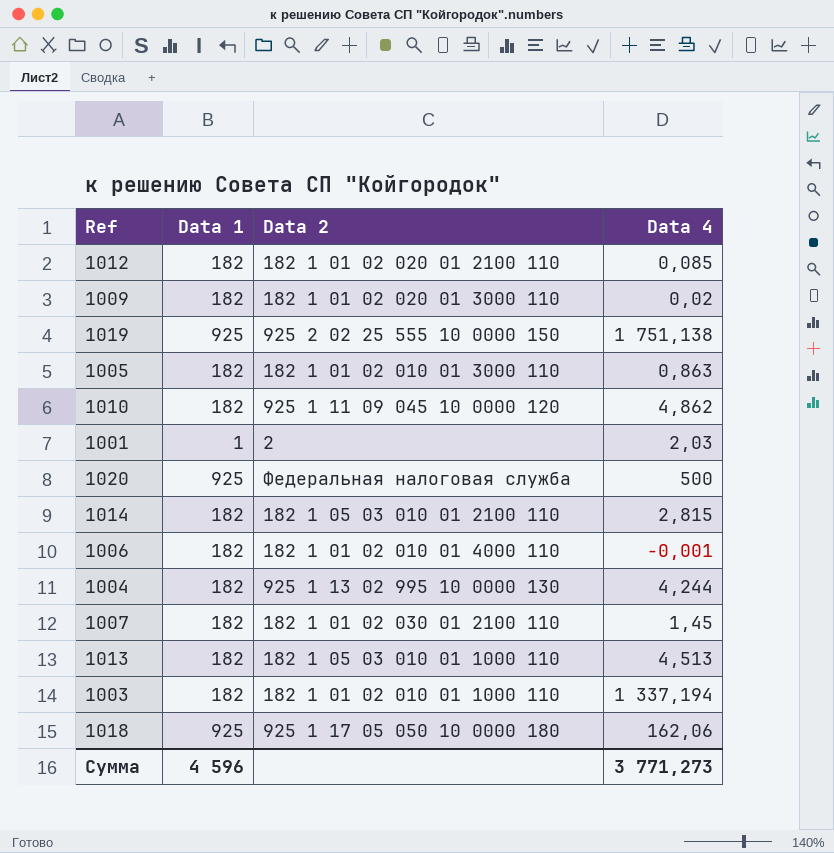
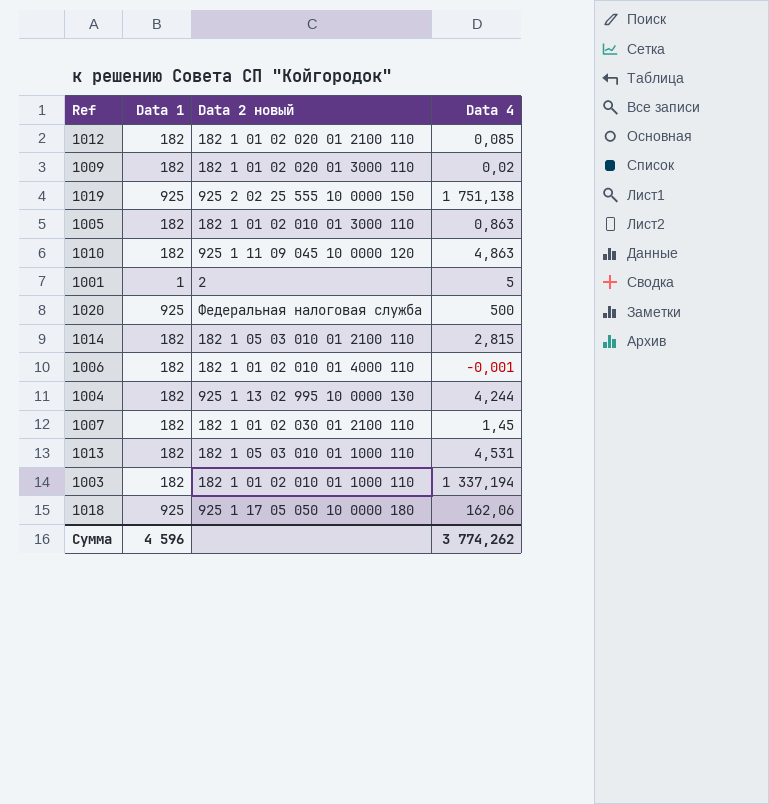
column name: Data 2 -> Data 2 новый
1010 | Data 4: 4,862 -> 4,863
1001 | Data 4: 2,03 -> 5
1013 | Data 4: 4,513 -> 4,531
Сумма | Data 4: 3 771,273 -> 3 774,262

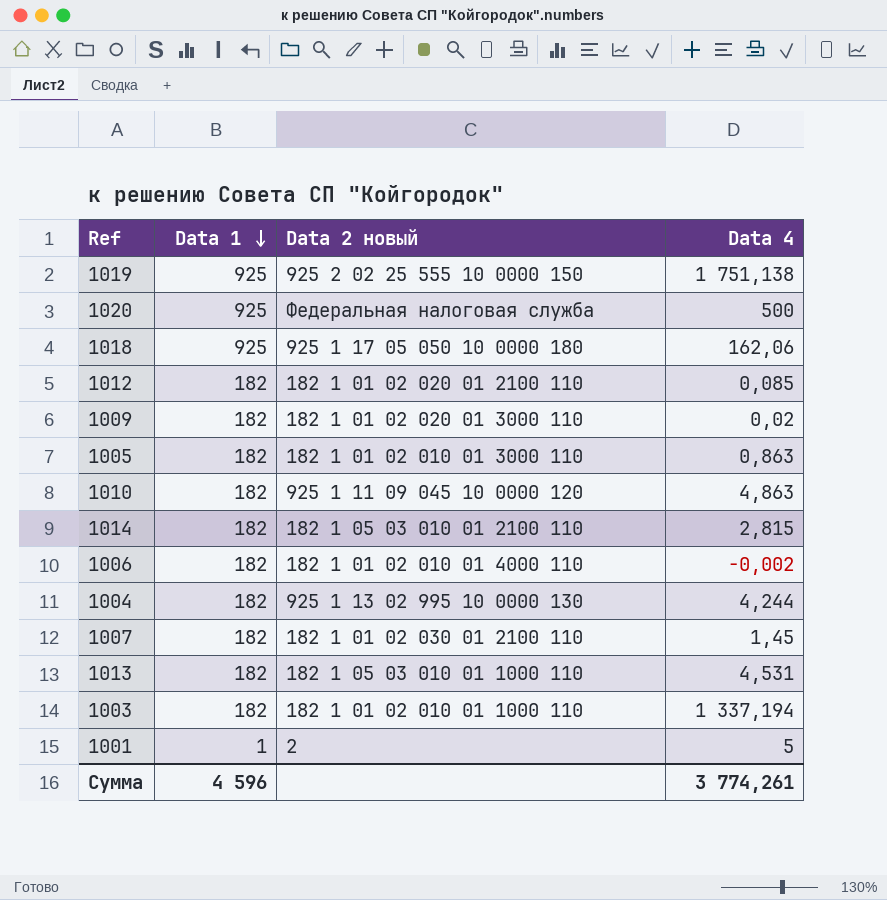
row order: none -> Data 1 descending
1006 | Data 4: -0,001 -> -0,002
Сумма | Data 4: 3 774,262 -> 3 774,261

